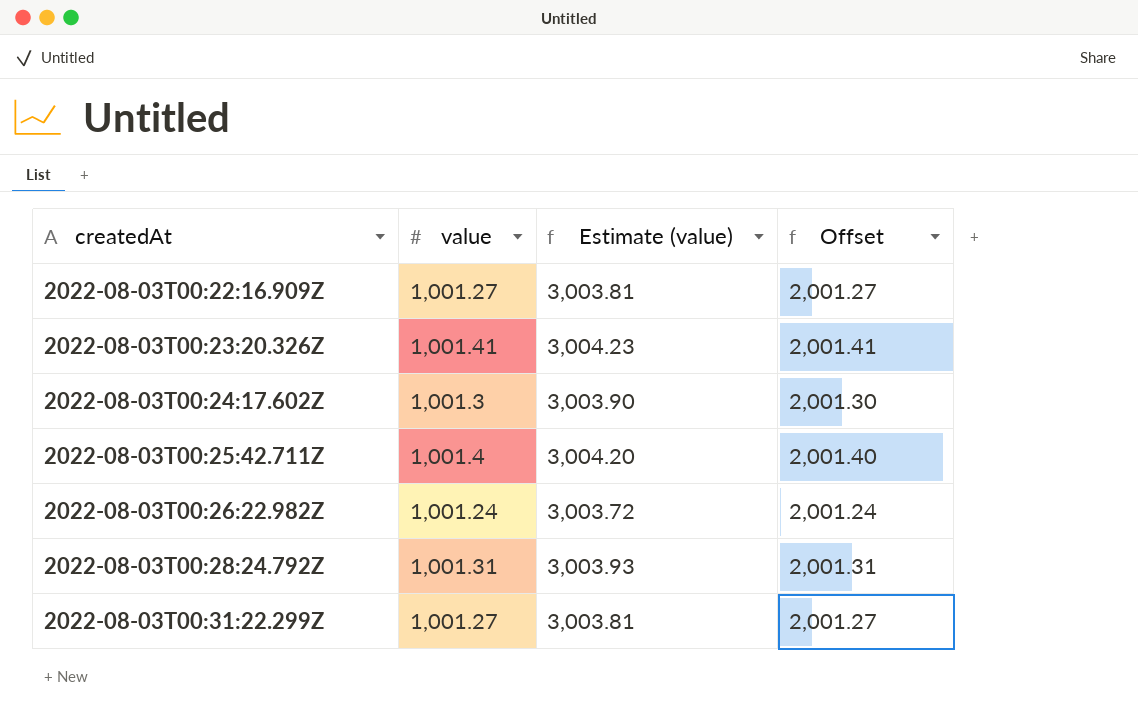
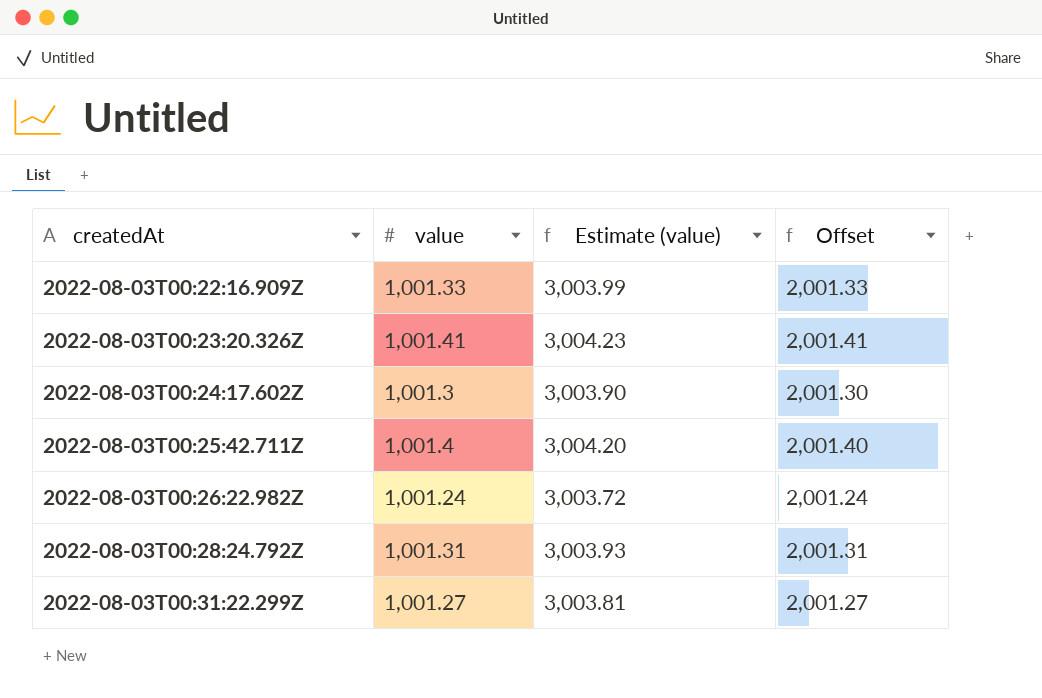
2022-08-03T00:22:16.909Z | value: 1,001.27 -> 1,001.33
2022-08-03T00:22:16.909Z | Estimate (value): 3,003.81 -> 3,003.99
2022-08-03T00:22:16.909Z | Offset: 2,001.27 -> 2,001.33

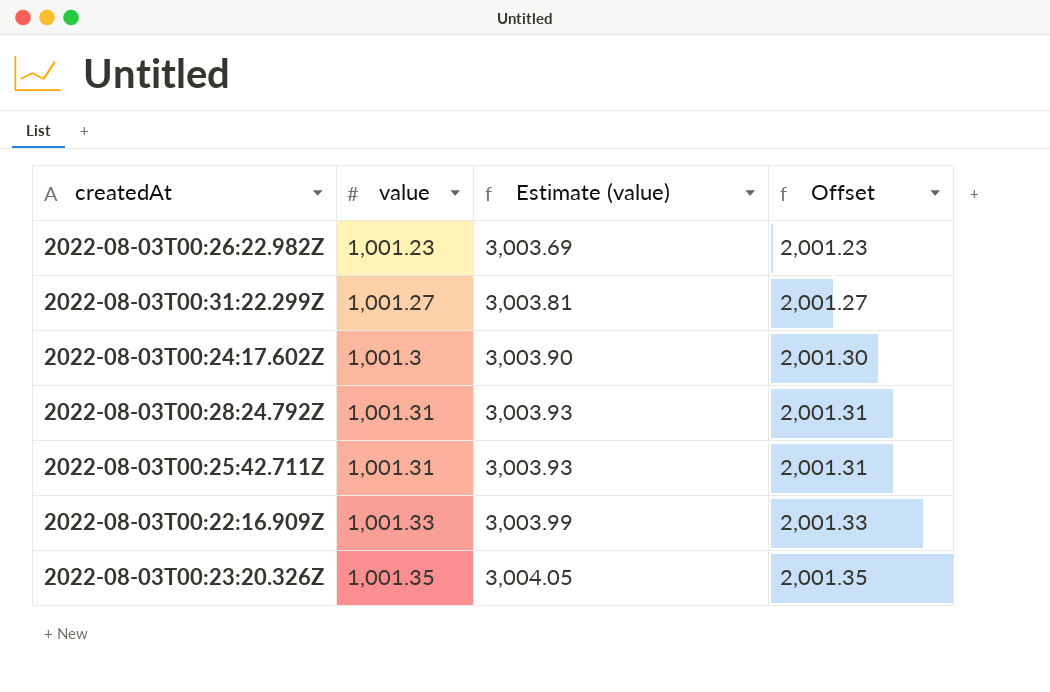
row order: createdAt ascending -> value ascending
2022-08-03T00:26:22.982Z | value: 1,001.24 -> 1,001.23
2022-08-03T00:26:22.982Z | Estimate (value): 3,003.72 -> 3,003.69
2022-08-03T00:26:22.982Z | Offset: 2,001.24 -> 2,001.23
2022-08-03T00:25:42.711Z | value: 1,001.4 -> 1,001.31
2022-08-03T00:25:42.711Z | Estimate (value): 3,004.20 -> 3,003.93
2022-08-03T00:25:42.711Z | Offset: 2,001.40 -> 2,001.31
2022-08-03T00:23:20.326Z | value: 1,001.41 -> 1,001.35
2022-08-03T00:23:20.326Z | Estimate (value): 3,004.23 -> 3,004.05
2022-08-03T00:23:20.326Z | Offset: 2,001.41 -> 2,001.35

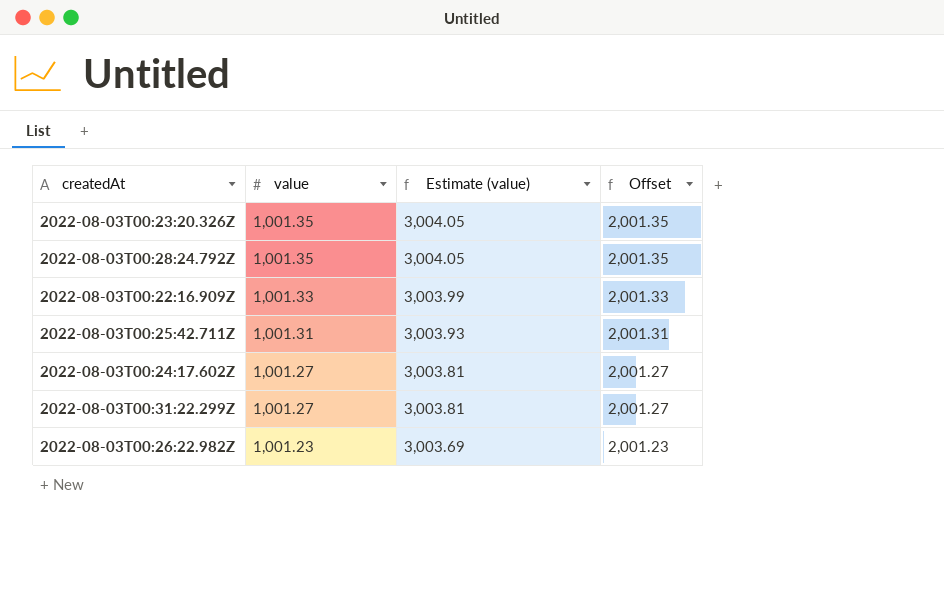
row order: value ascending -> value descending
2022-08-03T00:28:24.792Z | value: 1,001.31 -> 1,001.35
2022-08-03T00:28:24.792Z | Estimate (value): 3,003.93 -> 3,004.05
2022-08-03T00:28:24.792Z | Offset: 2,001.31 -> 2,001.35
2022-08-03T00:24:17.602Z | value: 1,001.3 -> 1,001.27
2022-08-03T00:24:17.602Z | Estimate (value): 3,003.90 -> 3,003.81
2022-08-03T00:24:17.602Z | Offset: 2,001.30 -> 2,001.27

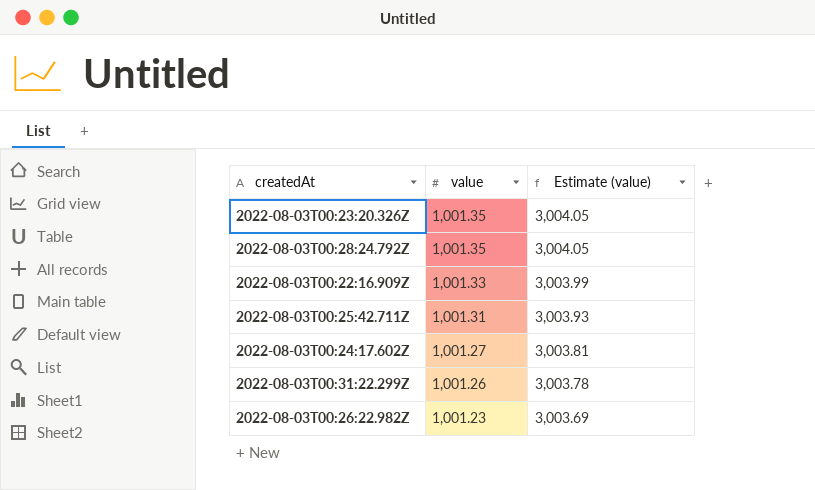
column Offset | formula: [value] + 1000 -> none
2022-08-03T00:31:22.299Z | value: 1,001.27 -> 1,001.26
2022-08-03T00:31:22.299Z | Estimate (value): 3,003.81 -> 3,003.78

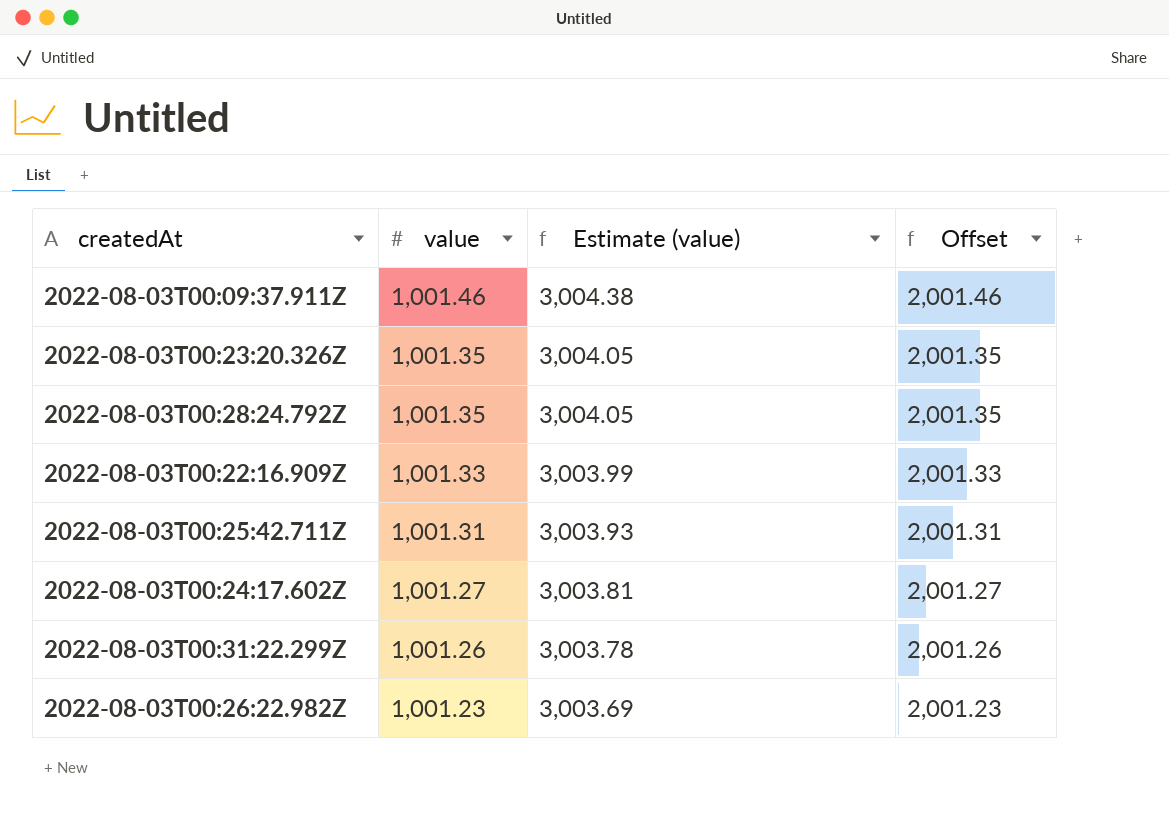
column Offset | formula: none -> [value] + 1000
row 2022-08-03T00:09:37.911Z: none -> 1,001.46 | 3,004.38 | 2,001.46

